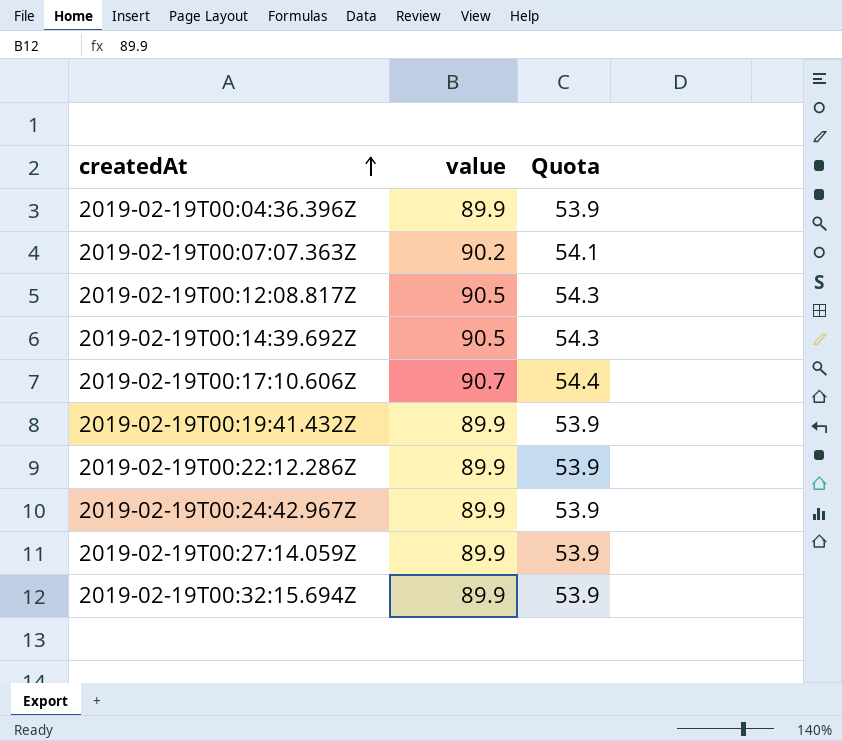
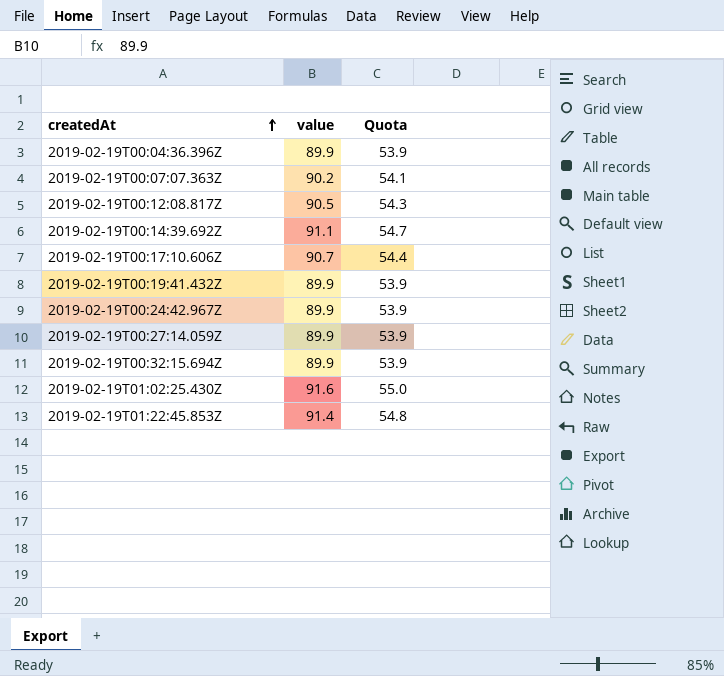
row 2019-02-19T00:22:12.286Z: 89.9 | 53.9 -> none
2019-02-19T00:14:39.692Z | value: 90.5 -> 91.1
2019-02-19T00:14:39.692Z | Quota: 54.3 -> 54.7
row 2019-02-19T01:02:25.430Z: none -> 91.6 | 55.0
row 2019-02-19T01:22:45.853Z: none -> 91.4 | 54.8

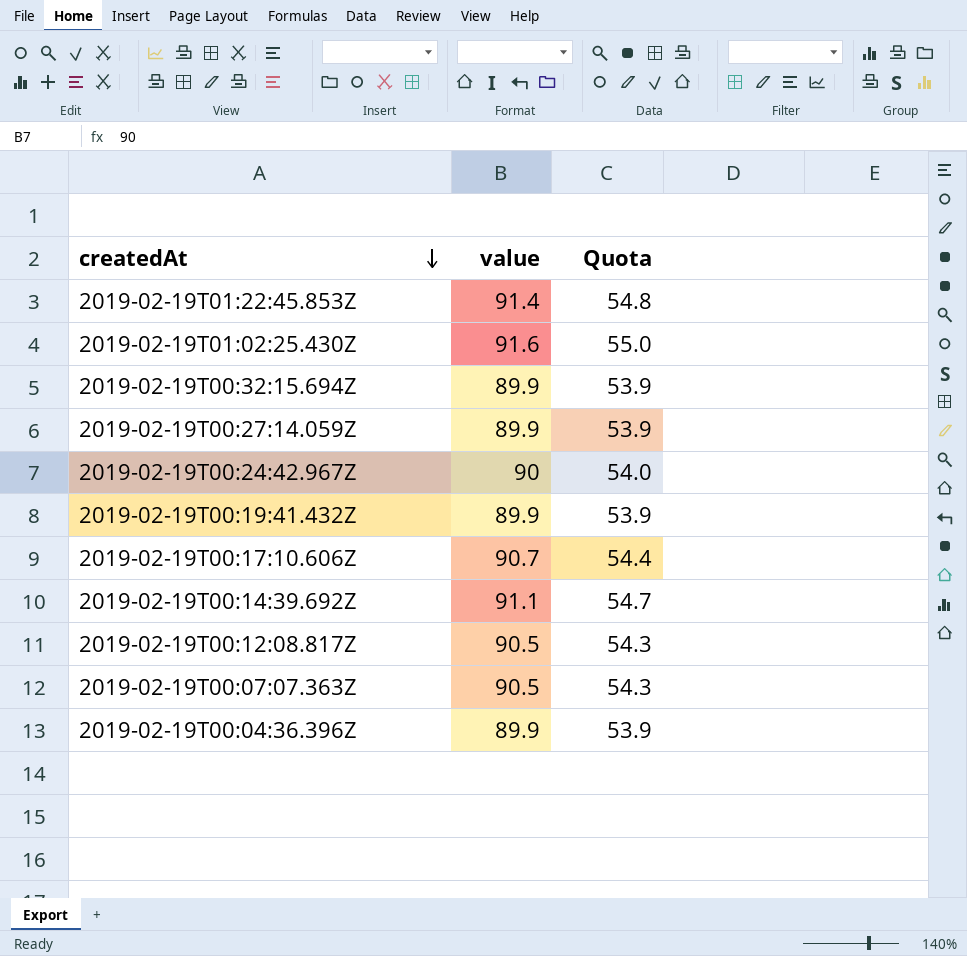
row order: createdAt ascending -> createdAt descending
2019-02-19T00:24:42.967Z | value: 89.9 -> 90
2019-02-19T00:24:42.967Z | Quota: 53.9 -> 54.0
2019-02-19T00:07:07.363Z | value: 90.2 -> 90.5
2019-02-19T00:07:07.363Z | Quota: 54.1 -> 54.3

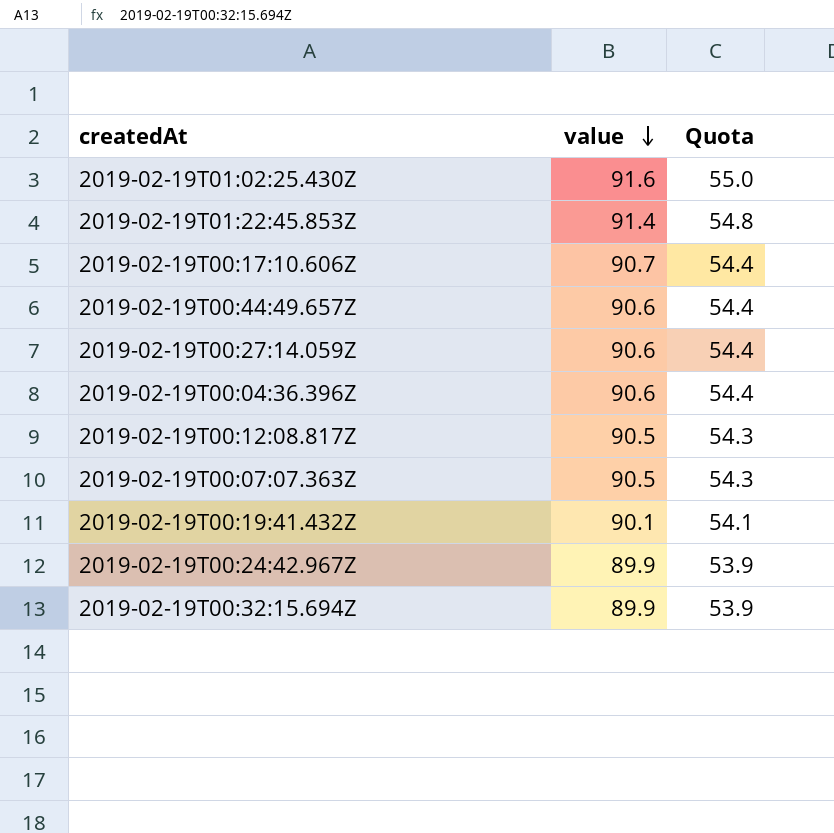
row order: createdAt descending -> value descending
row 2019-02-19T00:14:39.692Z: 91.1 | 54.7 -> none
row 2019-02-19T00:44:49.657Z: none -> 90.6 | 54.4
2019-02-19T00:27:14.059Z | value: 89.9 -> 90.6
2019-02-19T00:27:14.059Z | Quota: 53.9 -> 54.4
2019-02-19T00:04:36.396Z | value: 89.9 -> 90.6
2019-02-19T00:04:36.396Z | Quota: 53.9 -> 54.4
2019-02-19T00:19:41.432Z | value: 89.9 -> 90.1
2019-02-19T00:19:41.432Z | Quota: 53.9 -> 54.1
2019-02-19T00:24:42.967Z | value: 90 -> 89.9
2019-02-19T00:24:42.967Z | Quota: 54.0 -> 53.9

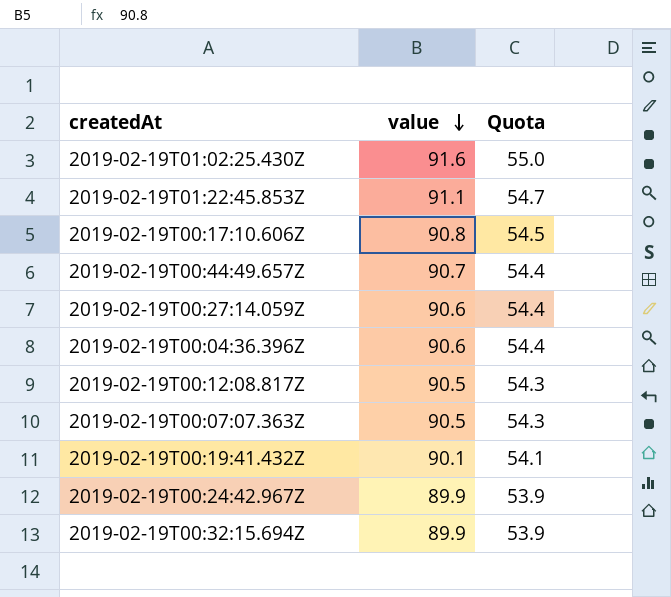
2019-02-19T01:22:45.853Z | value: 91.4 -> 91.1
2019-02-19T01:22:45.853Z | Quota: 54.8 -> 54.7
2019-02-19T00:17:10.606Z | value: 90.7 -> 90.8
2019-02-19T00:17:10.606Z | Quota: 54.4 -> 54.5
2019-02-19T00:44:49.657Z | value: 90.6 -> 90.7

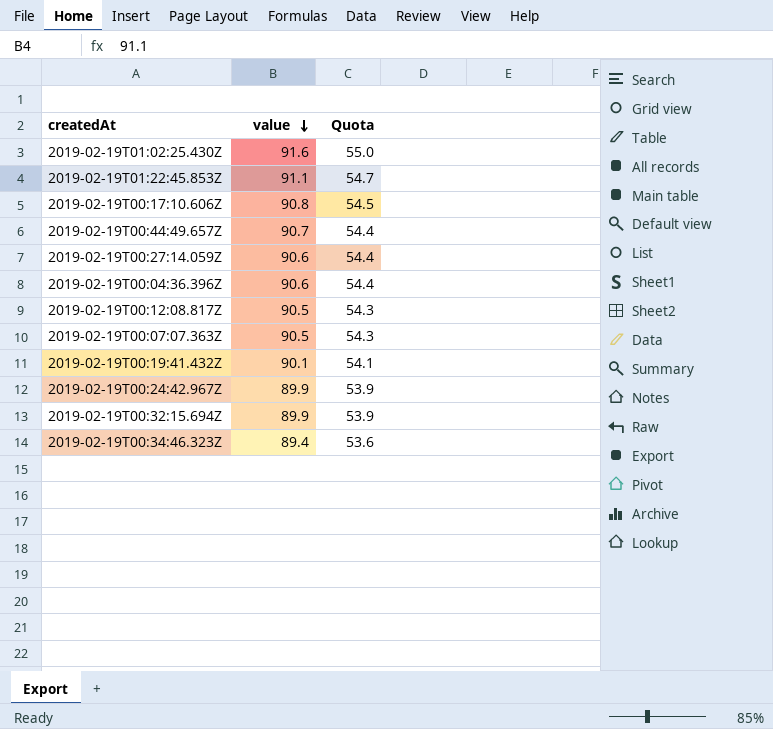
row 2019-02-19T00:34:46.323Z: none -> 89.4 | 53.6

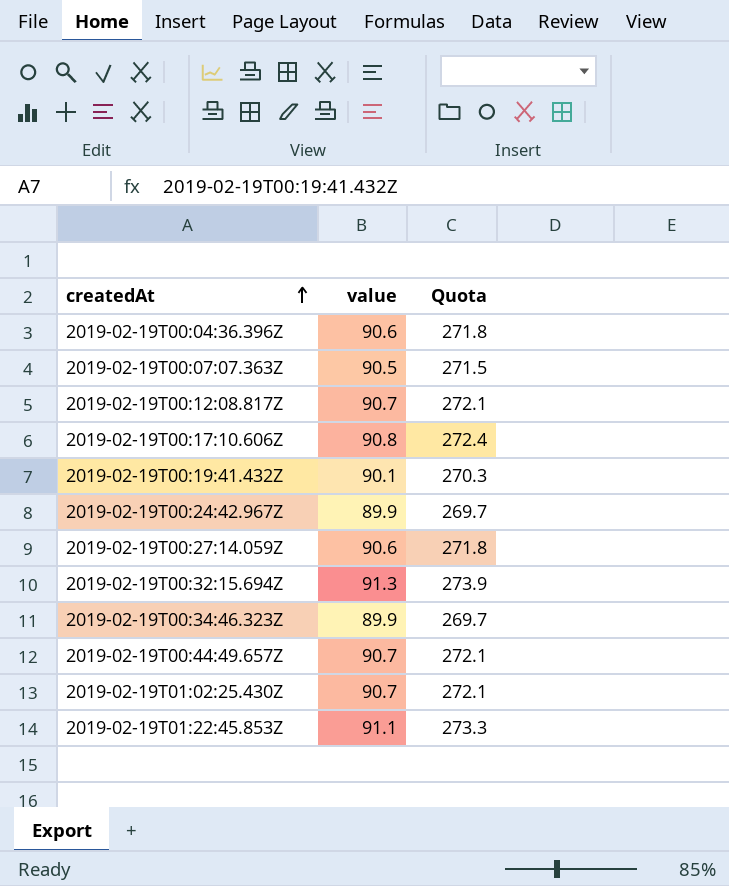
row order: value descending -> createdAt ascending
column Quota | formula: [value] * 0.6 -> [value] * 3
2019-02-19T00:12:08.817Z | value: 90.5 -> 90.7
2019-02-19T00:32:15.694Z | value: 89.9 -> 91.3
2019-02-19T00:34:46.323Z | value: 89.4 -> 89.9
2019-02-19T01:02:25.430Z | value: 91.6 -> 90.7

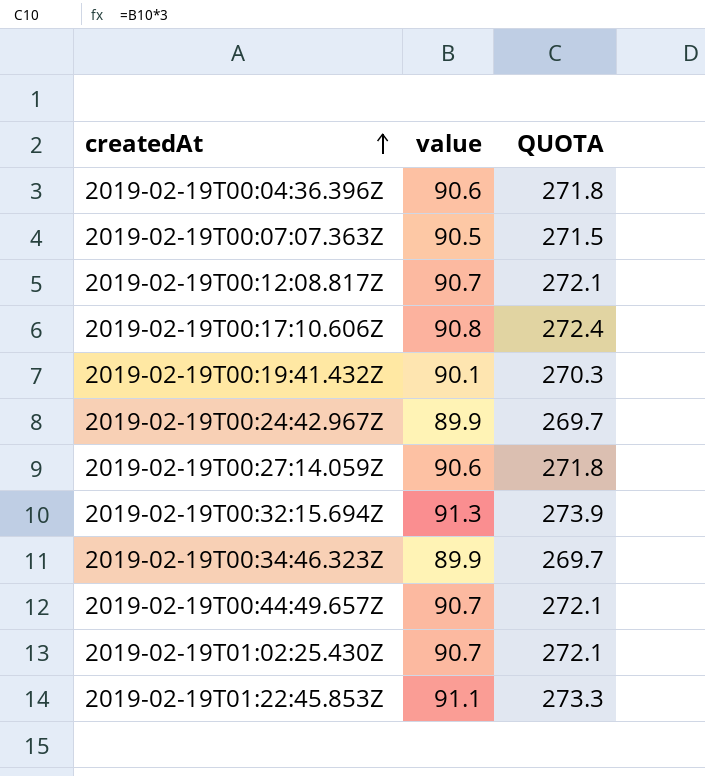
column name: Quota -> QUOTA

